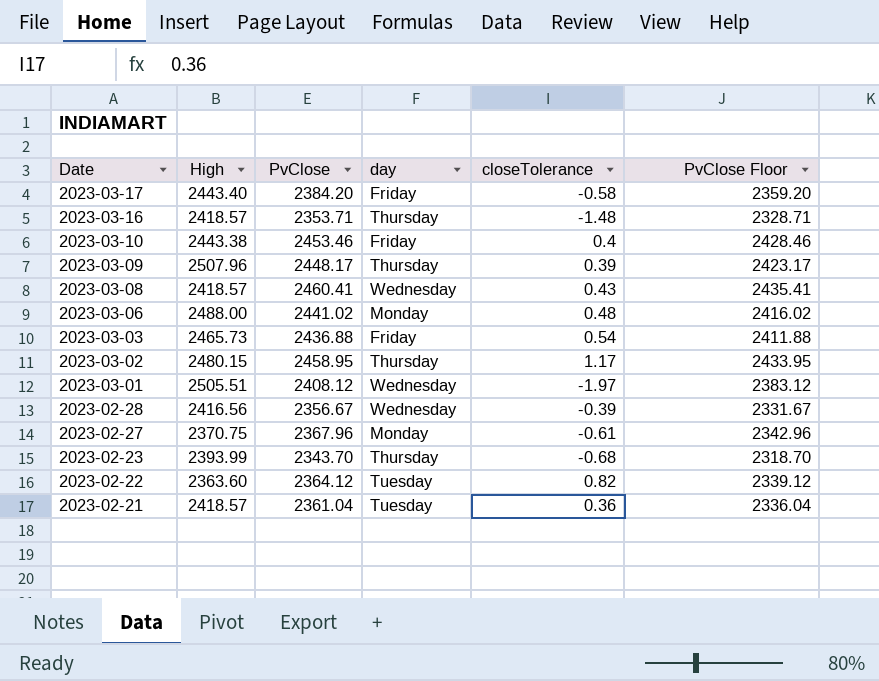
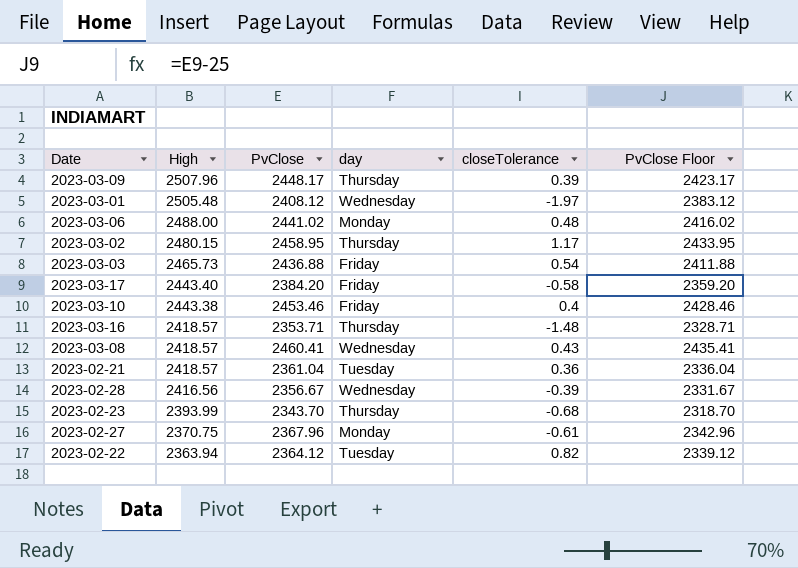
row order: Date descending -> High descending
2023-03-01 | High: 2505.51 -> 2505.48
2023-02-22 | High: 2363.60 -> 2363.94

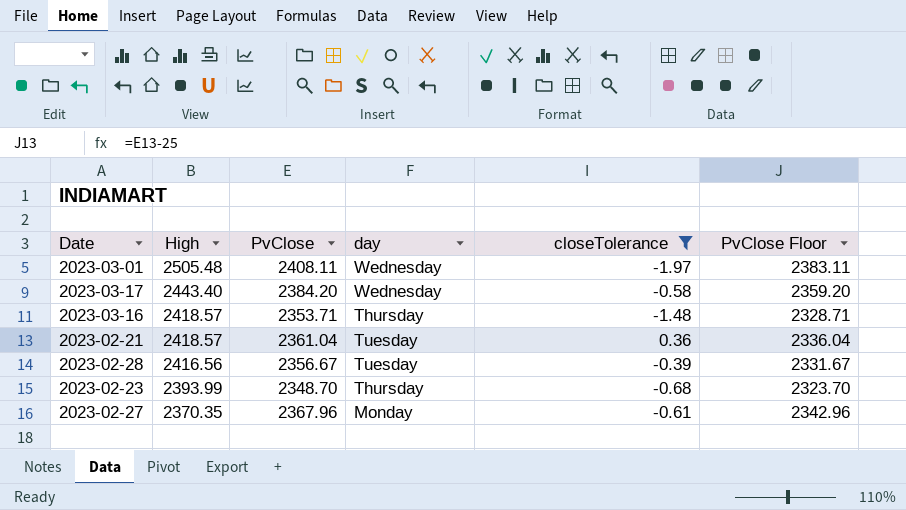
filter: none -> closeTolerance <= 0.36
2023-03-01 | PvClose: 2408.12 -> 2408.11
2023-03-01 | PvClose Floor: 2383.12 -> 2383.11
2023-03-17 | day: Friday -> Wednesday
2023-02-28 | day: Wednesday -> Tuesday
2023-02-23 | PvClose: 2343.70 -> 2348.70
2023-02-23 | PvClose Floor: 2318.70 -> 2323.70
2023-02-27 | High: 2370.75 -> 2370.35

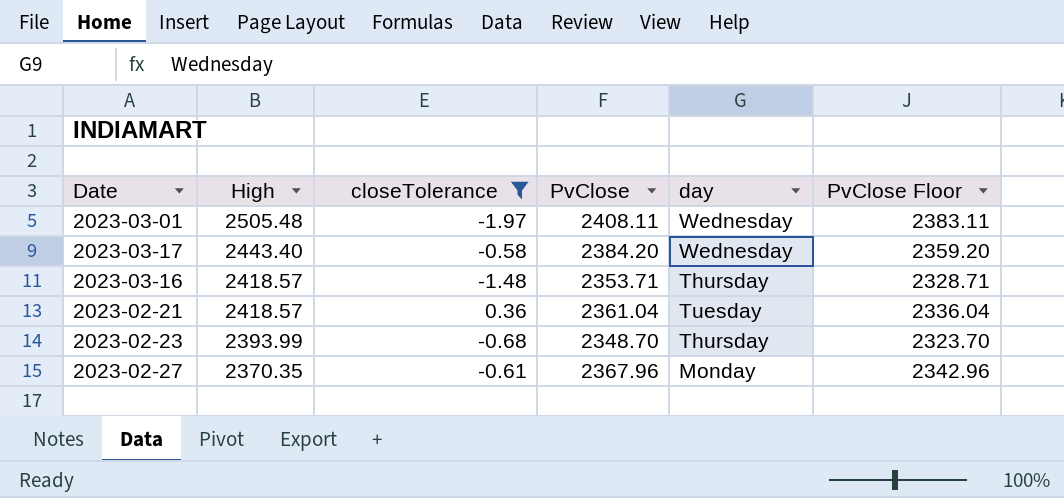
column closeTolerance | position: 5 -> 3
row 2023-02-28: 2416.56 | 2356.67 | Tuesday | -0.39 | 2331.67 -> none

